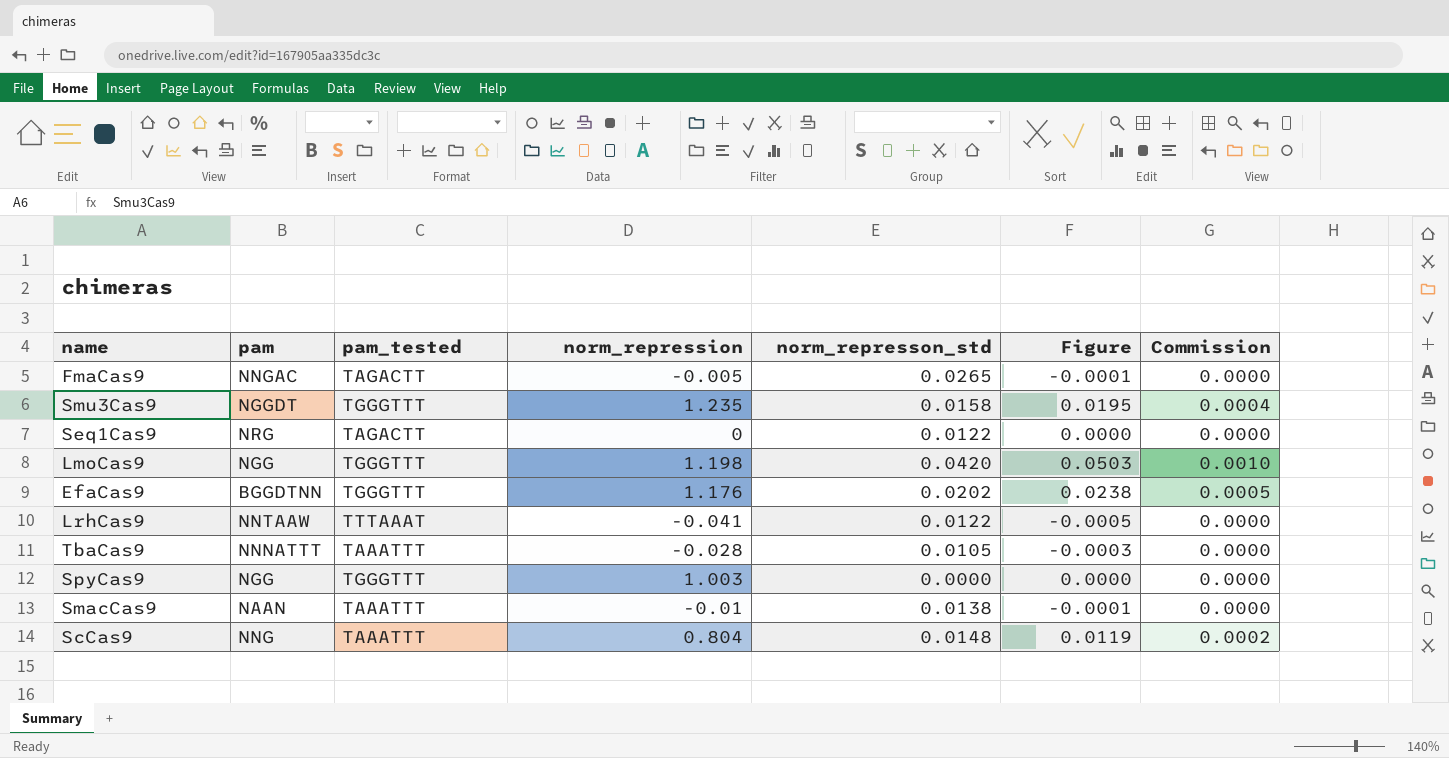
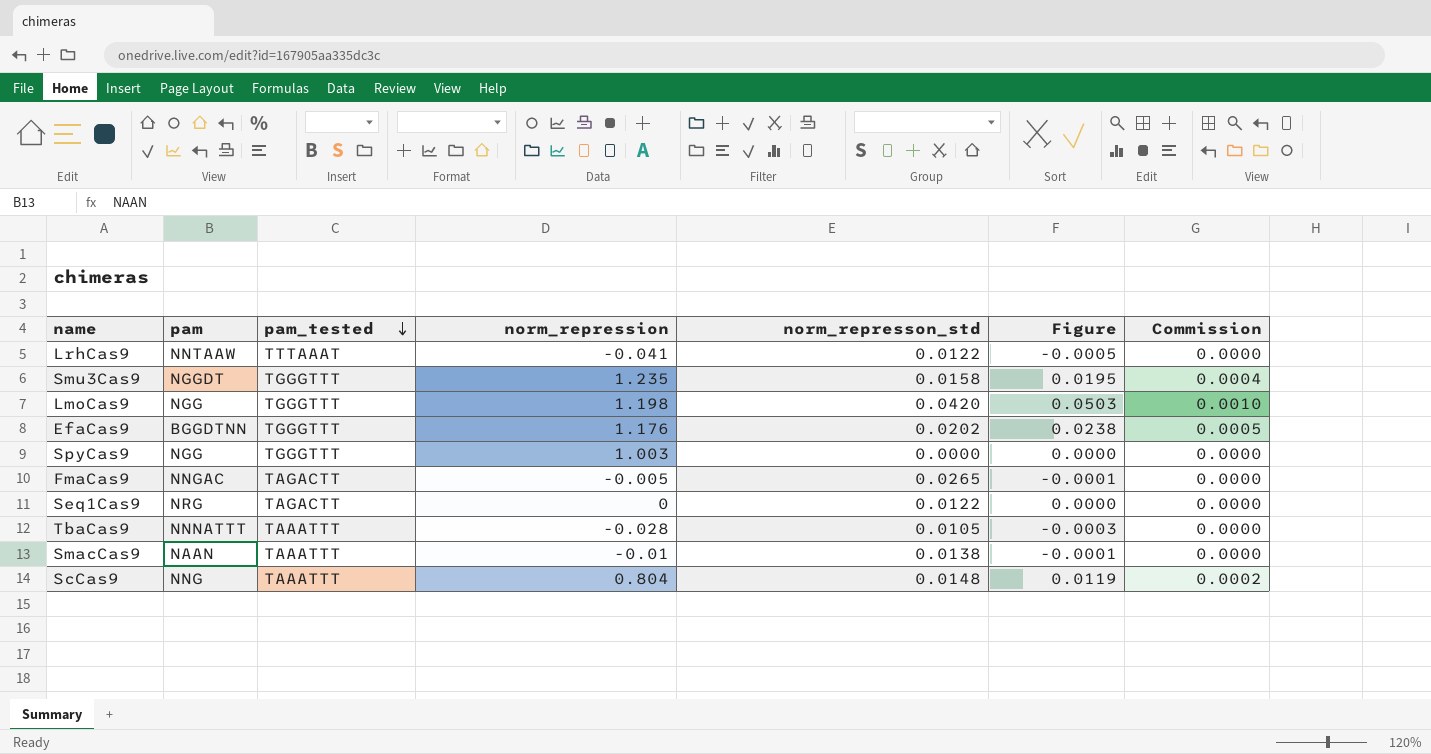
row order: none -> pam_tested descending

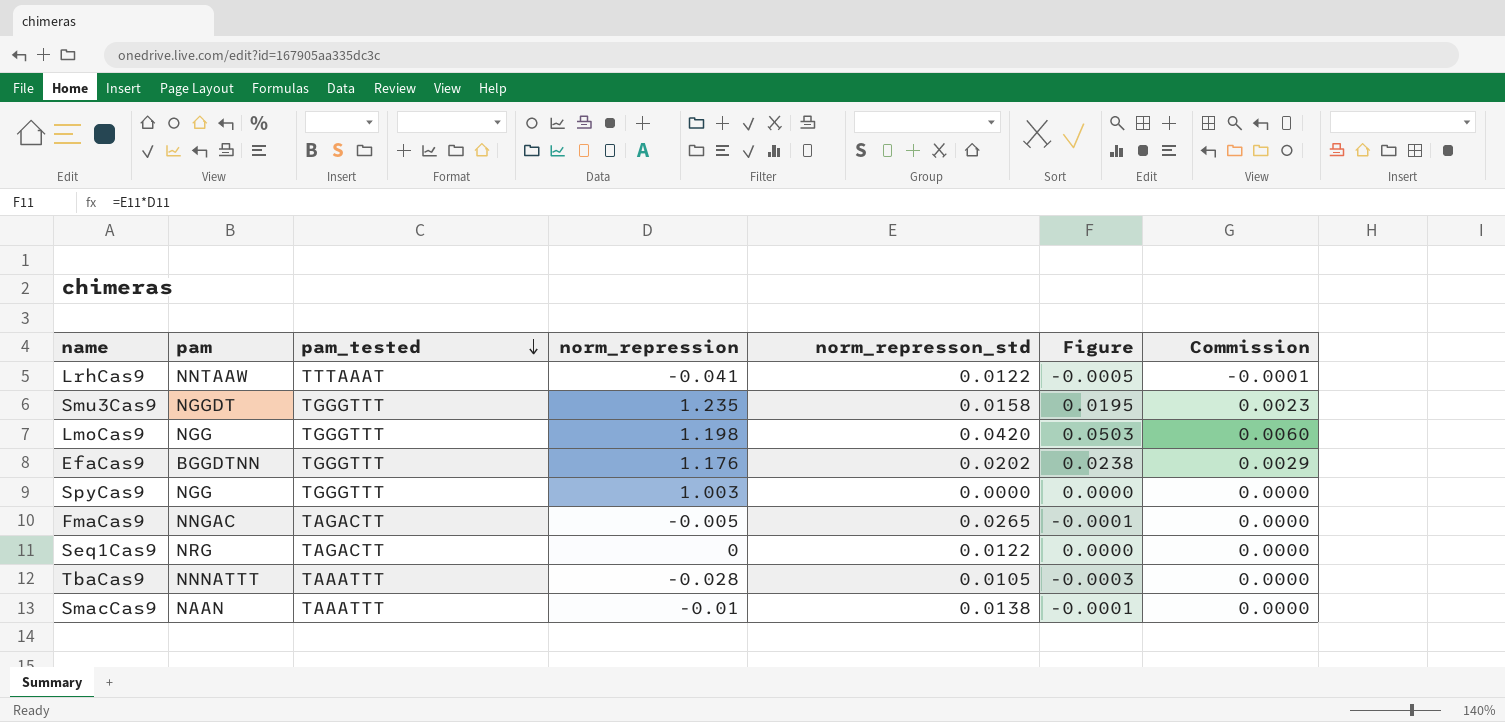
column Commission | formula: [Figure] * 0.02 -> [Figure] * 0.12
row ScCas9: NNG | TAAATTT | 0.804 | 0.0148 | 0.0119 | 0.0002 -> none

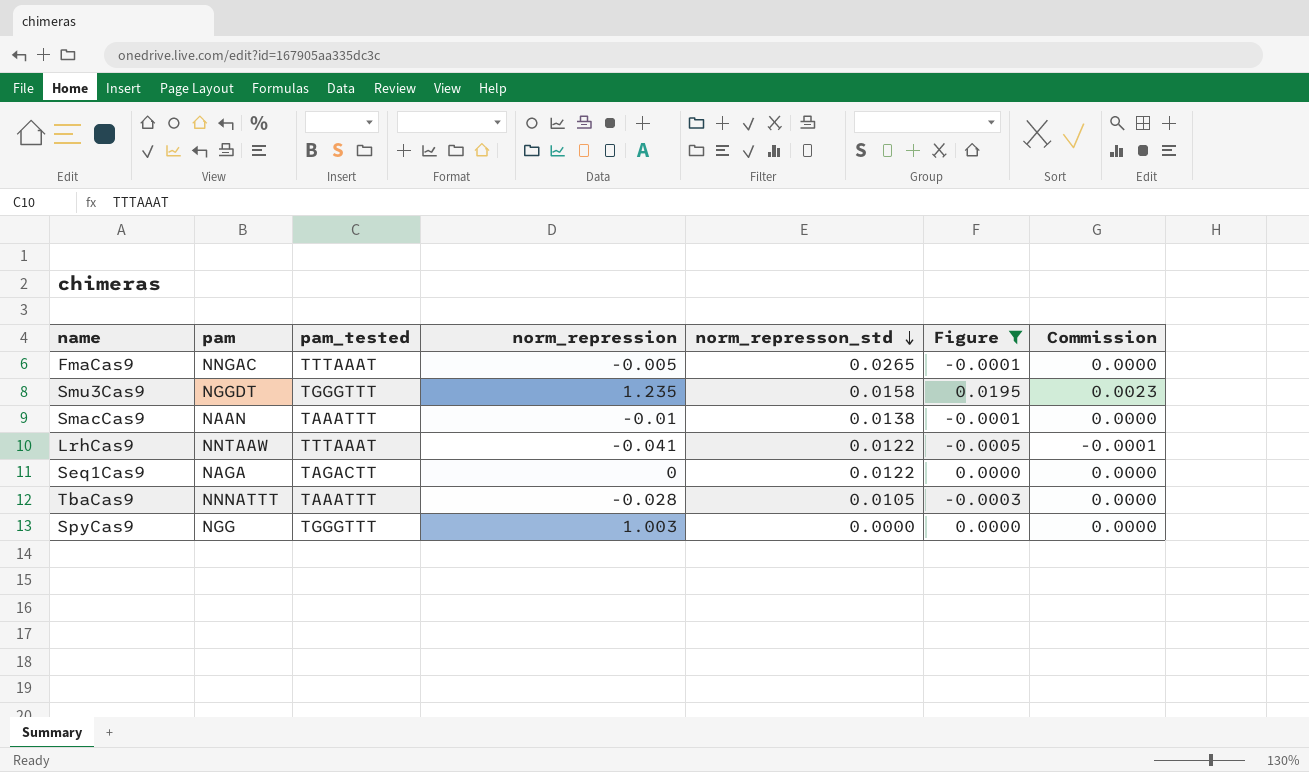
filter: none -> Figure <= 0.0195
row order: pam_tested descending -> norm_represson_std descending
FmaCas9 | pam_tested: TAGACTT -> TTTAAAT
Seq1Cas9 | pam: NRG -> NAGA

